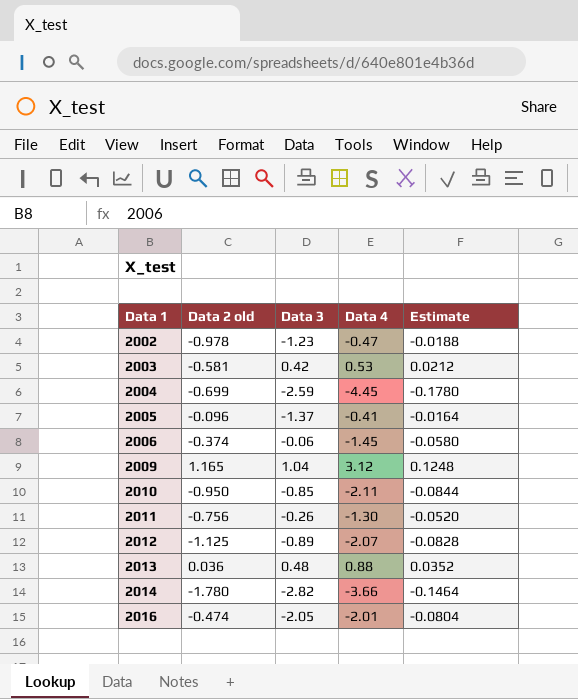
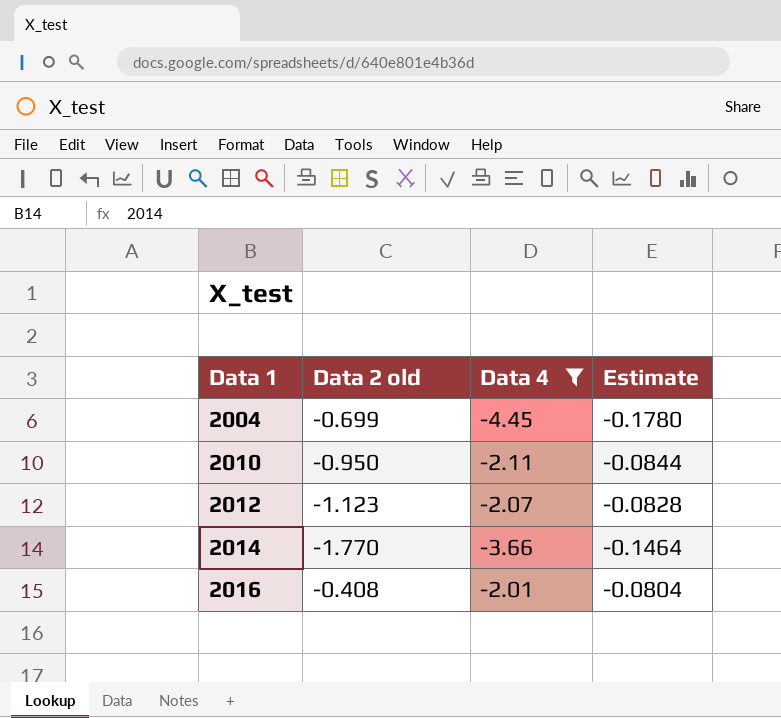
filter: none -> Data 4 <= -2.01
column Data 3 | position: 3 -> none
2012 | Data 2 old: -1.125 -> -1.123
2014 | Data 2 old: -1.780 -> -1.770
2016 | Data 2 old: -0.474 -> -0.408

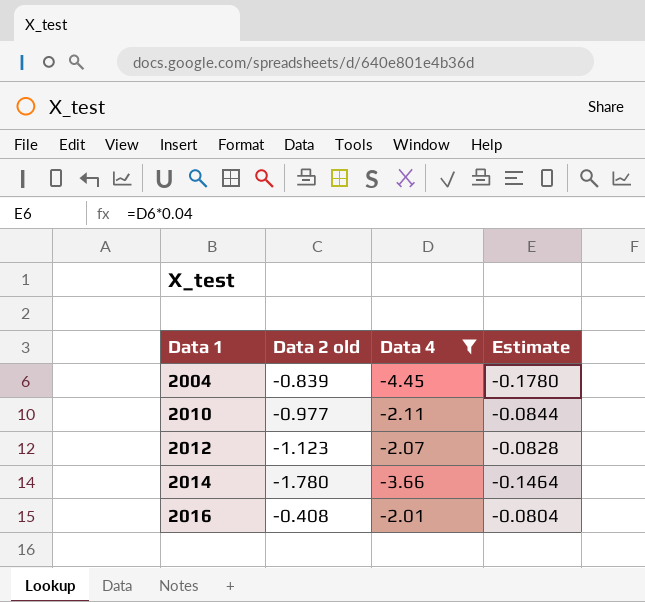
2004 | Data 2 old: -0.699 -> -0.839
2010 | Data 2 old: -0.950 -> -0.977
2014 | Data 2 old: -1.770 -> -1.780

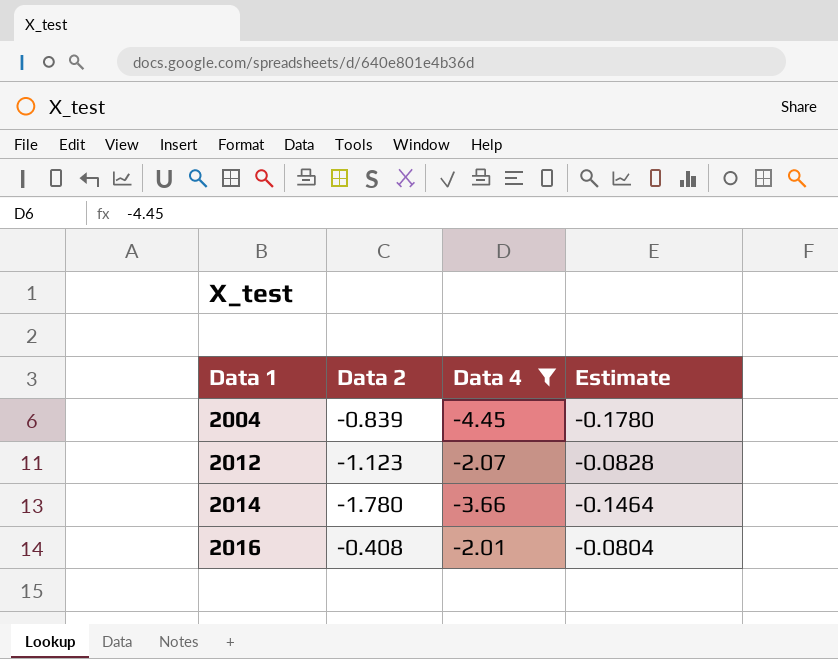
column name: Data 2 old -> Data 2
row 2010: -0.977 | -2.11 | -0.0844 -> none

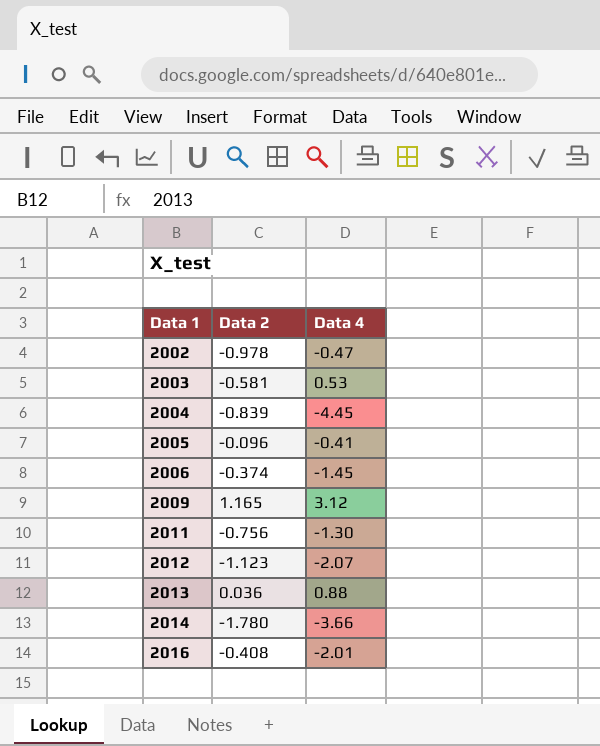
filter: Data 4 <= -2.01 -> none
column Estimate | formula: [Data 4] * 0.04 -> none

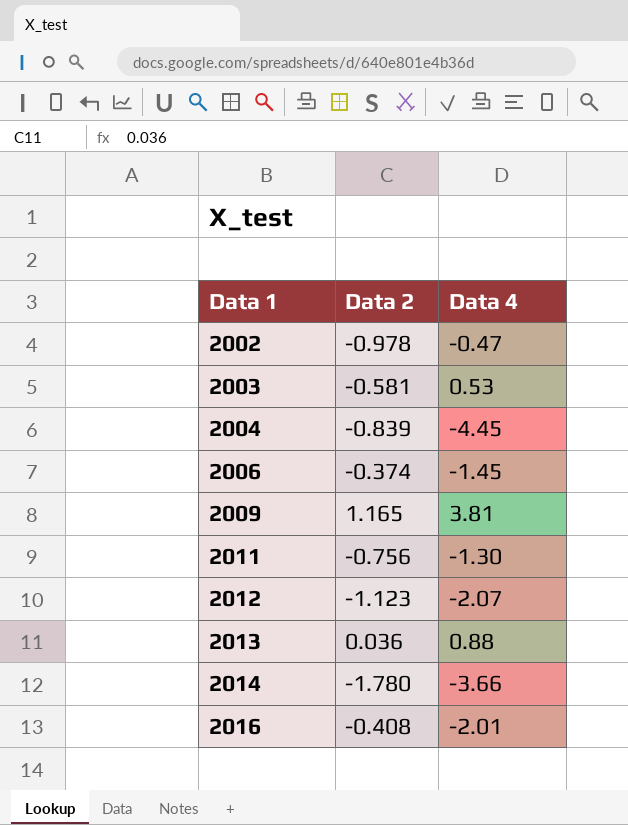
row 2005: -0.096 | -0.41 -> none
2009 | Data 4: 3.12 -> 3.81

